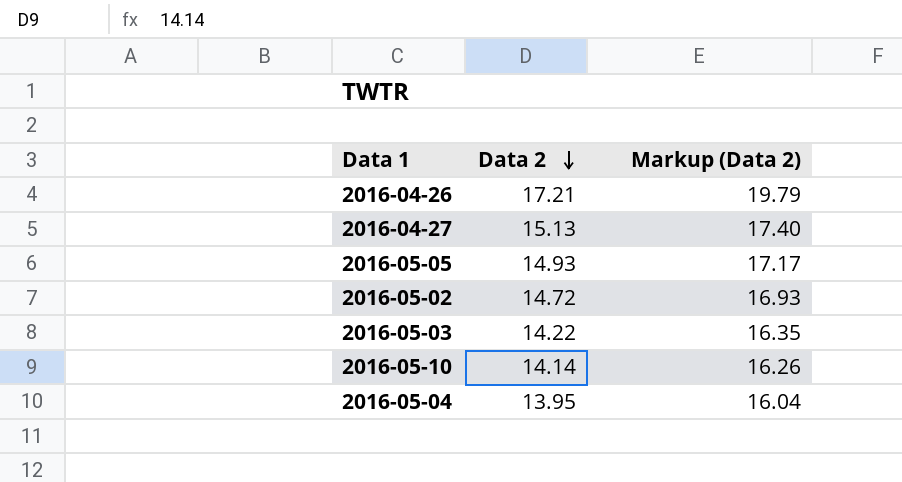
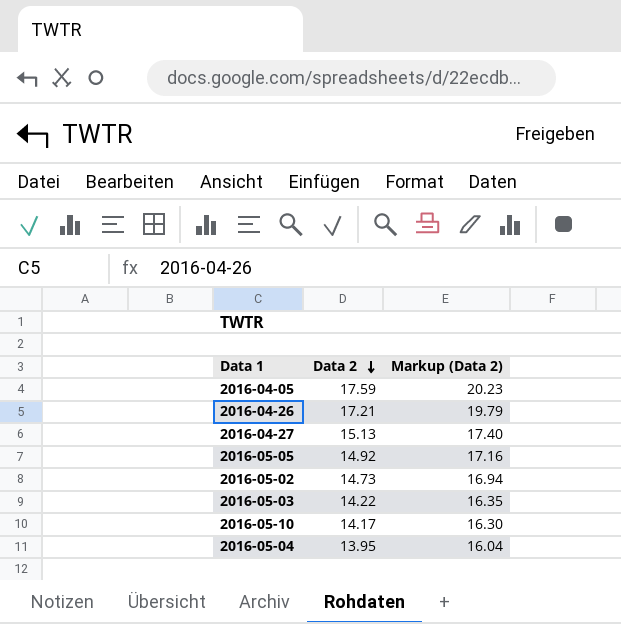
row 2016-04-05: none -> 17.59 | 20.23
2016-05-05 | Data 2: 14.93 -> 14.92
2016-05-05 | Markup (Data 2): 17.17 -> 17.16
2016-05-02 | Data 2: 14.72 -> 14.73
2016-05-02 | Markup (Data 2): 16.93 -> 16.94
2016-05-10 | Data 2: 14.14 -> 14.17
2016-05-10 | Markup (Data 2): 16.26 -> 16.30

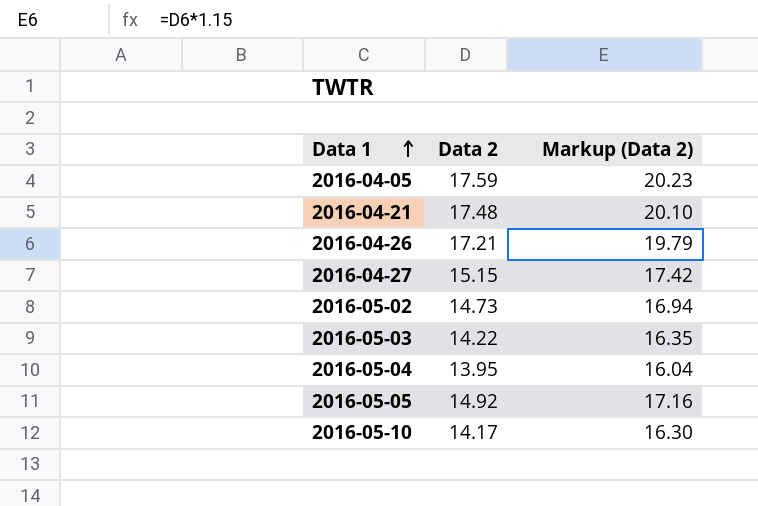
row order: Data 2 descending -> Data 1 ascending
row 2016-04-21: none -> 17.48 | 20.10
2016-04-27 | Data 2: 15.13 -> 15.15
2016-04-27 | Markup (Data 2): 17.40 -> 17.42

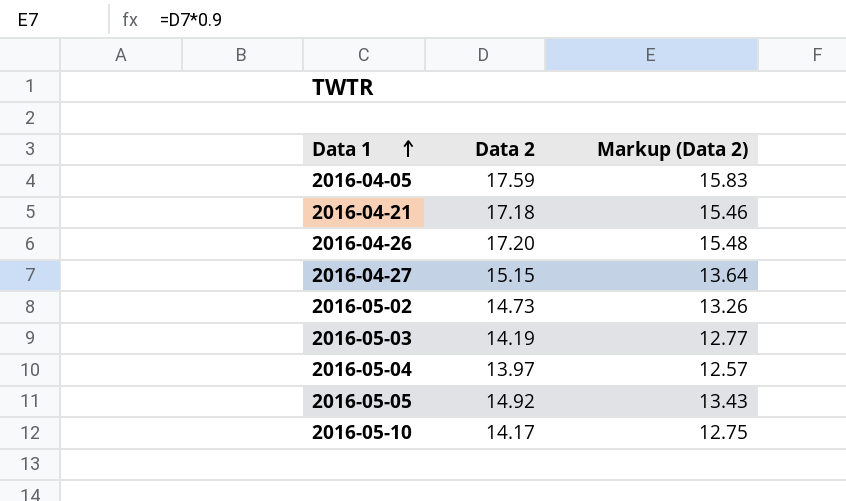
column Markup (Data 2) | formula: [Data 2] * 1.15 -> [Data 2] * 0.9
2016-04-21 | Data 2: 17.48 -> 17.18
2016-04-26 | Data 2: 17.21 -> 17.20
2016-05-03 | Data 2: 14.22 -> 14.19
2016-05-04 | Data 2: 13.95 -> 13.97

